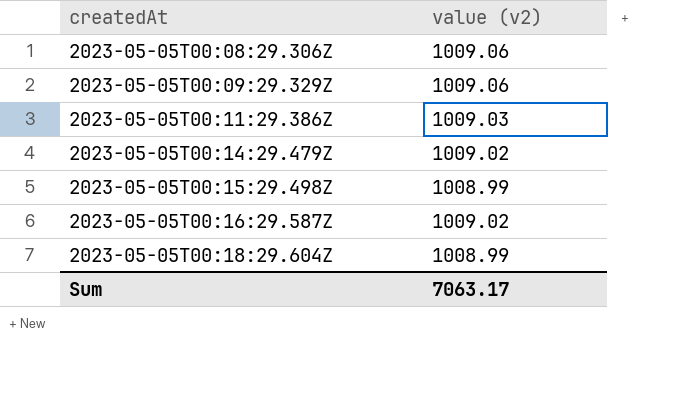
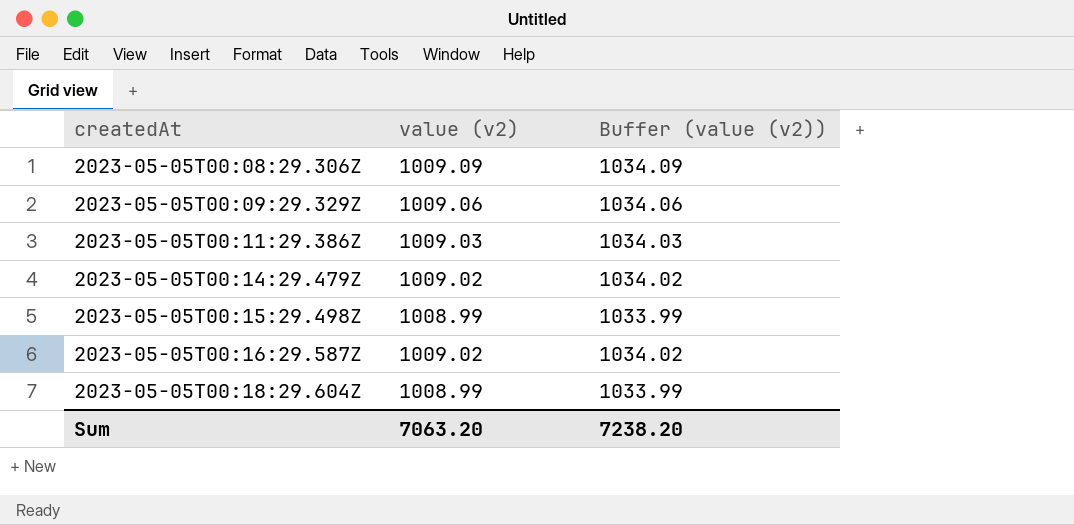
column Buffer (value (v2)) | formula: none -> [value (v2)] + 25
2023-05-05T00:08:29.306Z | value (v2): 1009.06 -> 1009.09
Sum | value (v2): 7063.17 -> 7063.20

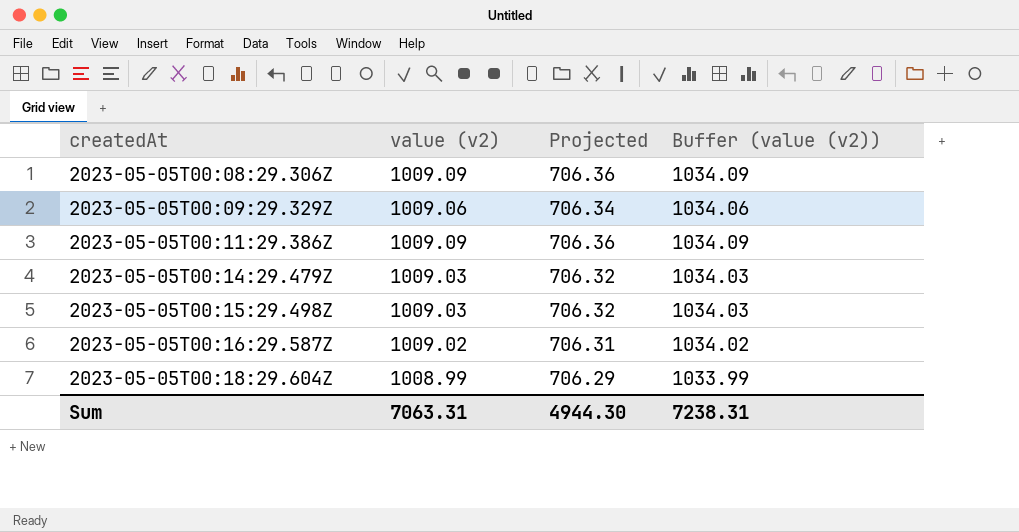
column Projected | formula: none -> [value (v2)] * 0.7
2023-05-05T00:11:29.386Z | value (v2): 1009.03 -> 1009.09
2023-05-05T00:11:29.386Z | Buffer (value (v2)): 1034.03 -> 1034.09
2023-05-05T00:14:29.479Z | value (v2): 1009.02 -> 1009.03
2023-05-05T00:14:29.479Z | Buffer (value (v2)): 1034.02 -> 1034.03
2023-05-05T00:15:29.498Z | value (v2): 1008.99 -> 1009.03
2023-05-05T00:15:29.498Z | Buffer (value (v2)): 1033.99 -> 1034.03
Sum | value (v2): 7063.20 -> 7063.31
Sum | Buffer (value (v2)): 7238.20 -> 7238.31

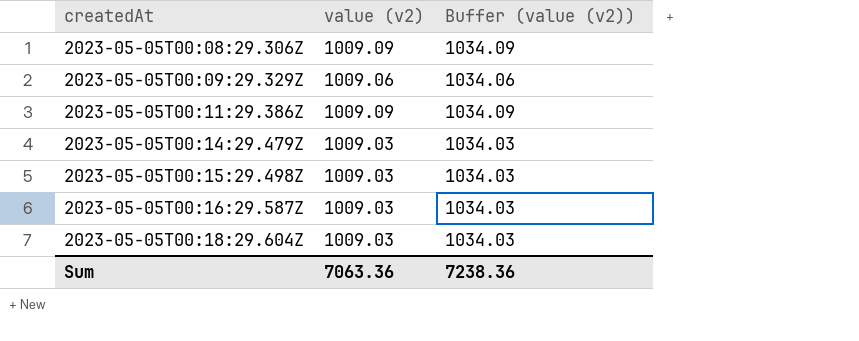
column Projected | formula: [value (v2)] * 0.7 -> none
2023-05-05T00:16:29.587Z | value (v2): 1009.02 -> 1009.03
2023-05-05T00:16:29.587Z | Buffer (value (v2)): 1034.02 -> 1034.03
2023-05-05T00:18:29.604Z | value (v2): 1008.99 -> 1009.03
2023-05-05T00:18:29.604Z | Buffer (value (v2)): 1033.99 -> 1034.03
Sum | value (v2): 7063.31 -> 7063.36
Sum | Buffer (value (v2)): 7238.31 -> 7238.36

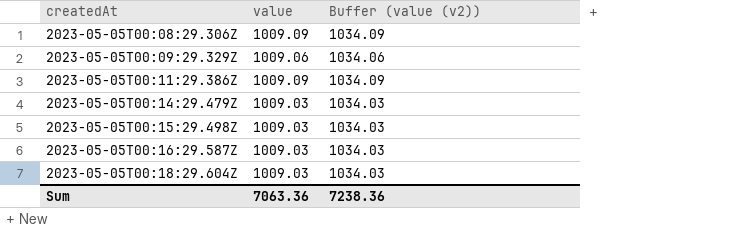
column name: value (v2) -> value

